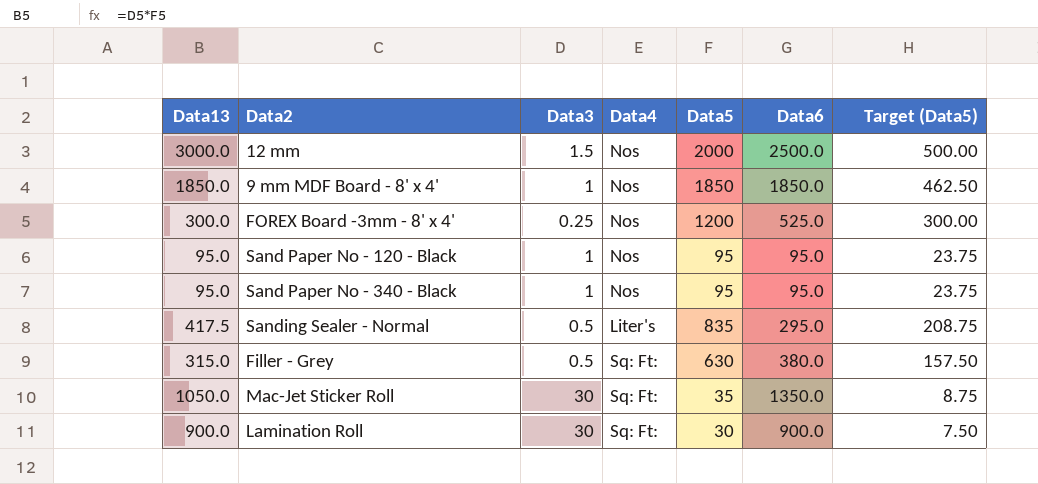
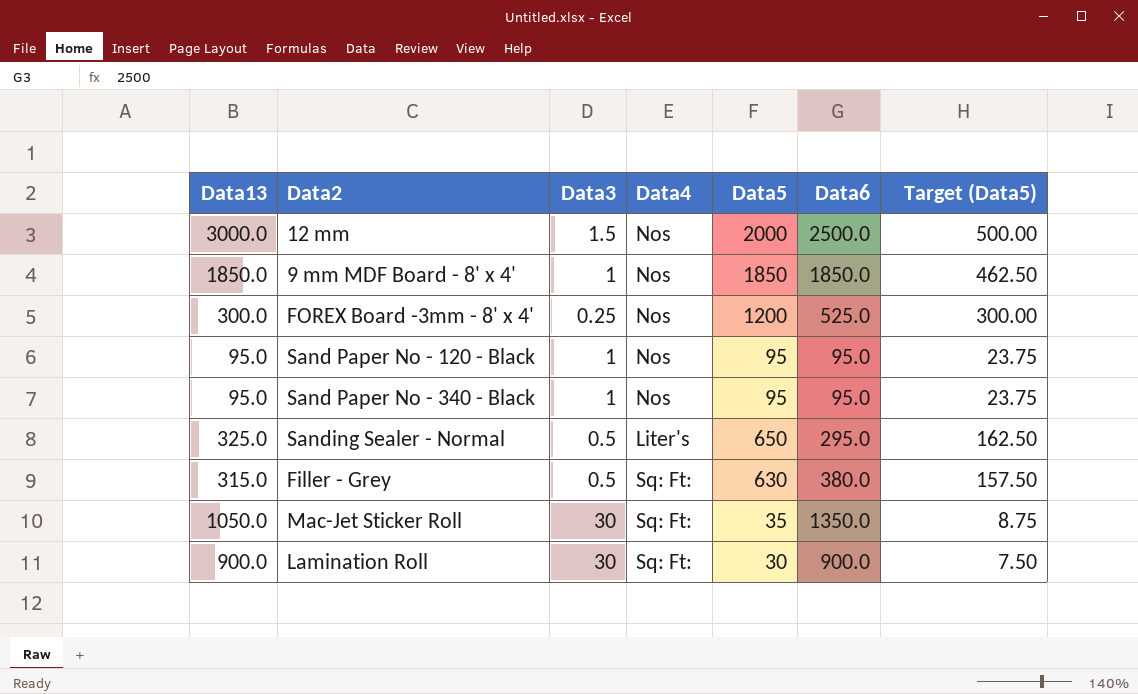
Sanding Sealer - Normal | Data13: 417.5 -> 325.0
Sanding Sealer - Normal | Data5: 835 -> 650
Sanding Sealer - Normal | Target (Data5): 208.75 -> 162.50

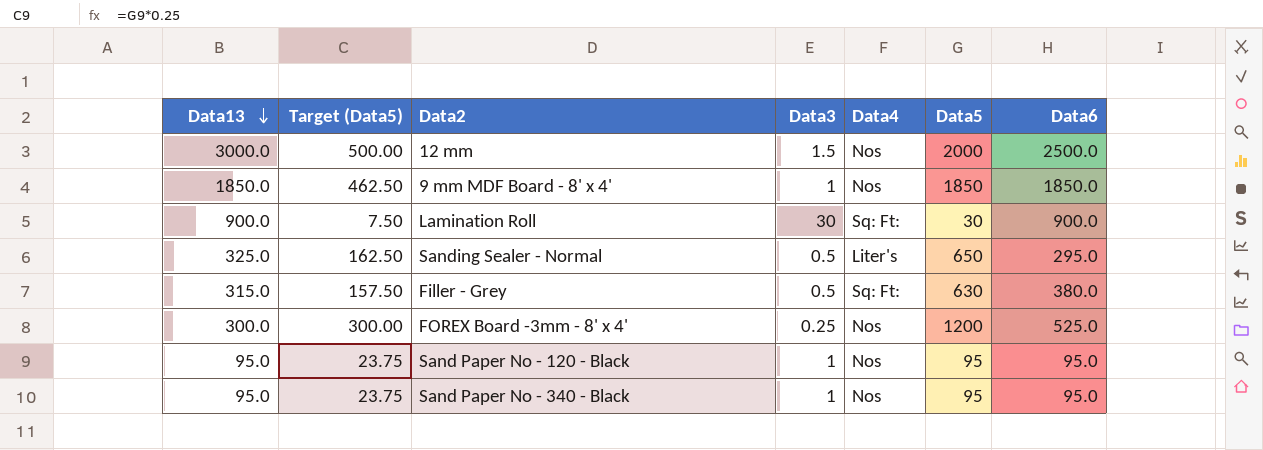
row order: none -> Data13 descending
column Target (Data5) | position: 7 -> 2
row Mac-Jet Sticker Roll: 1050.0 | 30 | Sq: Ft: | 35 | 1350.0 | 8.75 -> none

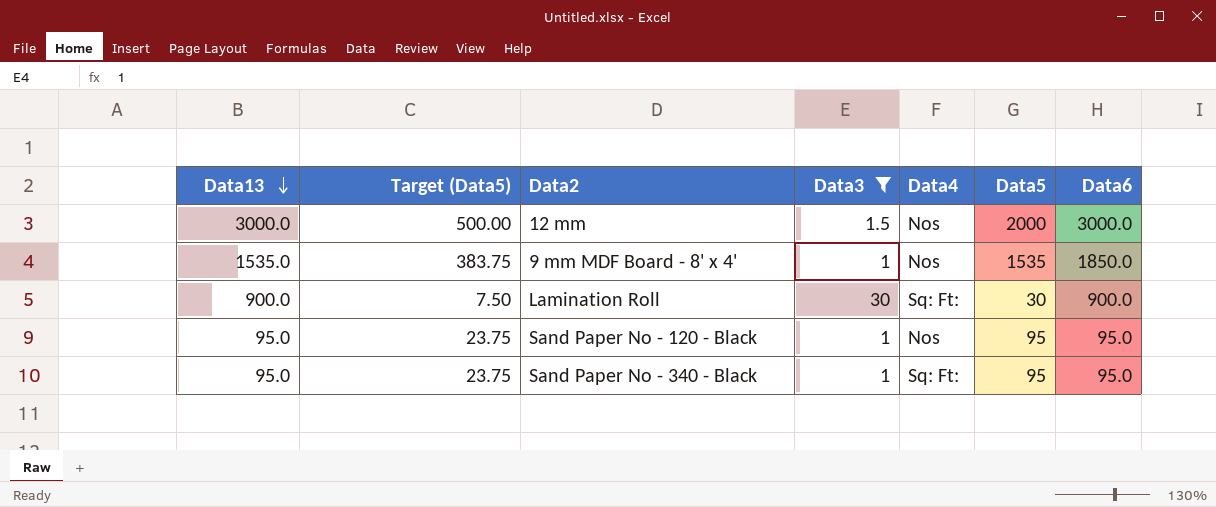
filter: none -> Data3 >= 1
12 mm | Data6: 2500.0 -> 3000.0
9 mm MDF Board - 8' x 4' | Data13: 1850.0 -> 1535.0
9 mm MDF Board - 8' x 4' | Target (Data5): 462.50 -> 383.75
9 mm MDF Board - 8' x 4' | Data5: 1850 -> 1535
Sand Paper No - 340 - Black | Data4: Nos -> Sq: Ft:

